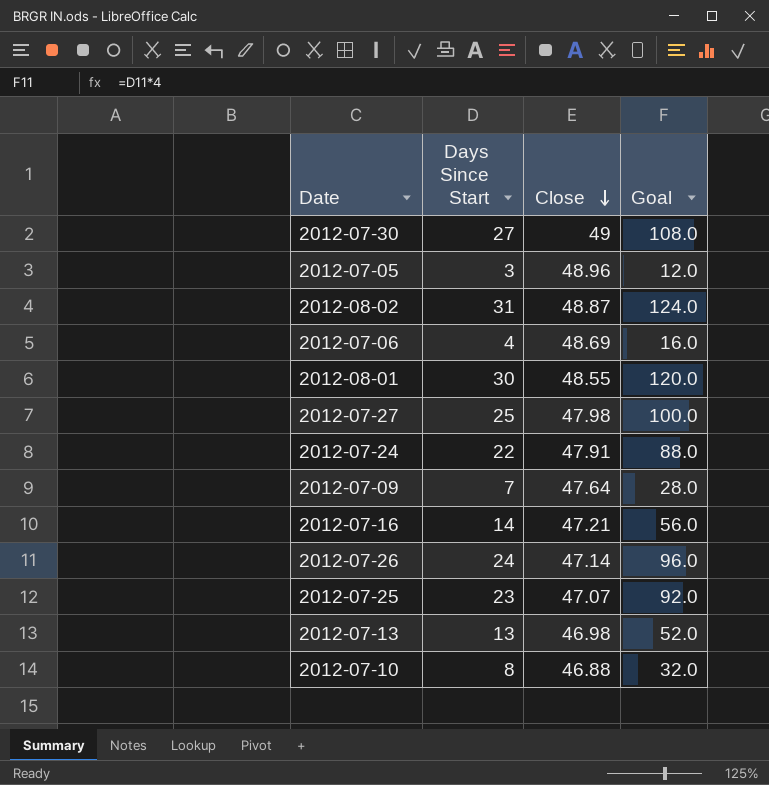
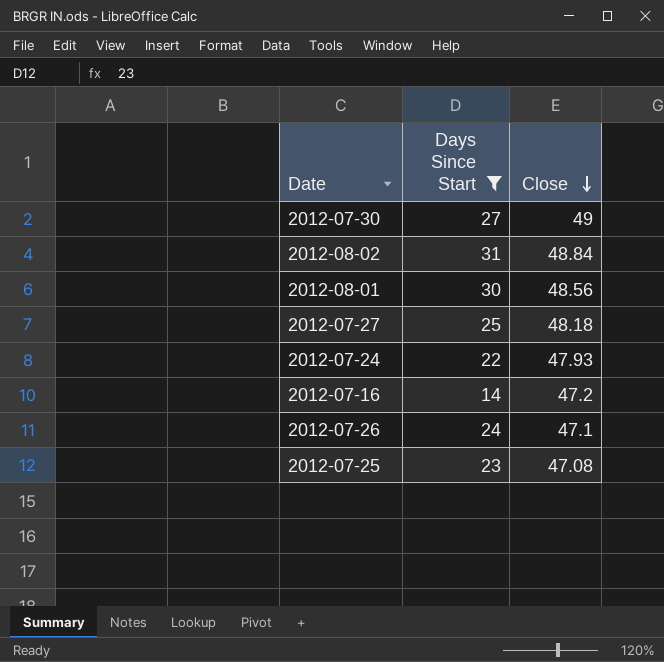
filter: none -> Days Since Start >= 14
column Goal | formula: [Days Since Start] * 4 -> none
2012-08-02 | Close: 48.87 -> 48.84
2012-08-01 | Close: 48.55 -> 48.56
2012-07-27 | Close: 47.98 -> 48.18
2012-07-24 | Close: 47.91 -> 47.93
2012-07-16 | Close: 47.21 -> 47.2
2012-07-26 | Close: 47.14 -> 47.1
2012-07-25 | Close: 47.07 -> 47.08

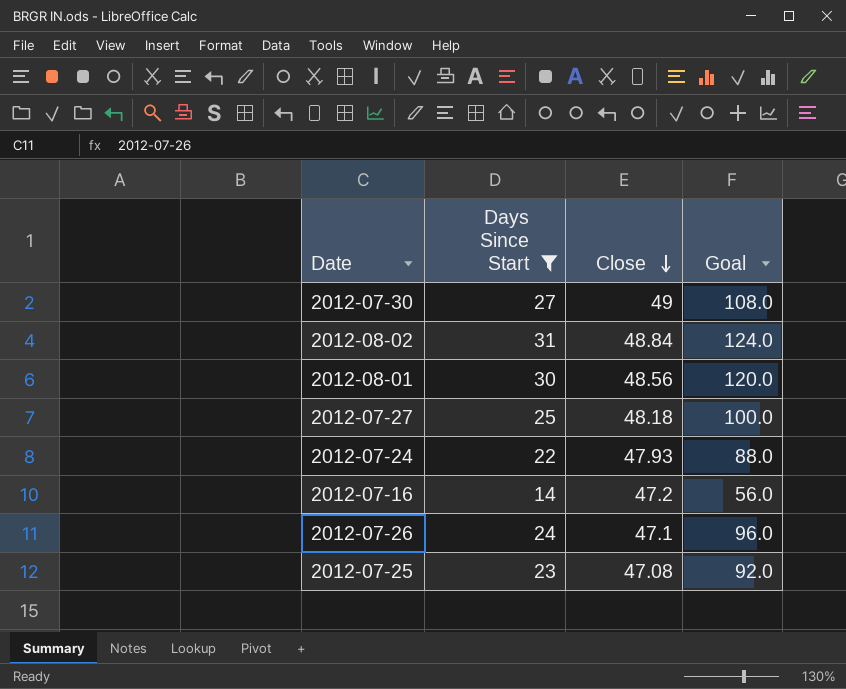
column Goal | formula: none -> [Days Since Start] * 4

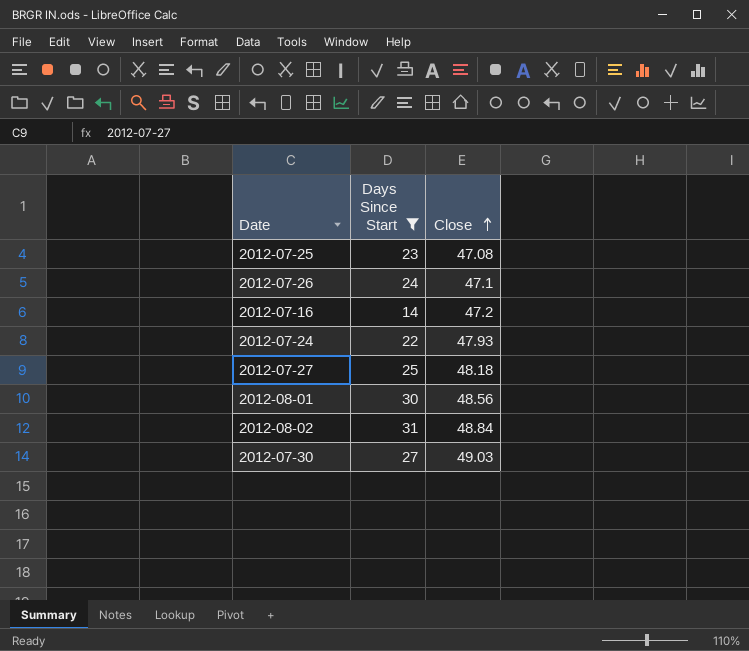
row order: Close descending -> Close ascending
column Goal | formula: [Days Since Start] * 4 -> none
2012-07-30 | Close: 49 -> 49.03

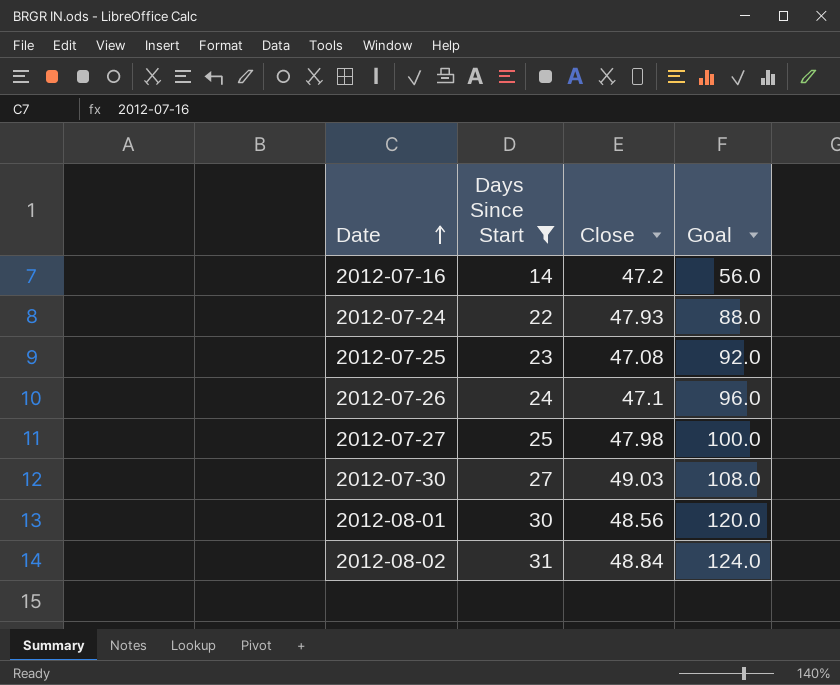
row order: Close ascending -> Date ascending
column Goal | formula: none -> [Days Since Start] * 4
2012-07-27 | Close: 48.18 -> 47.98

